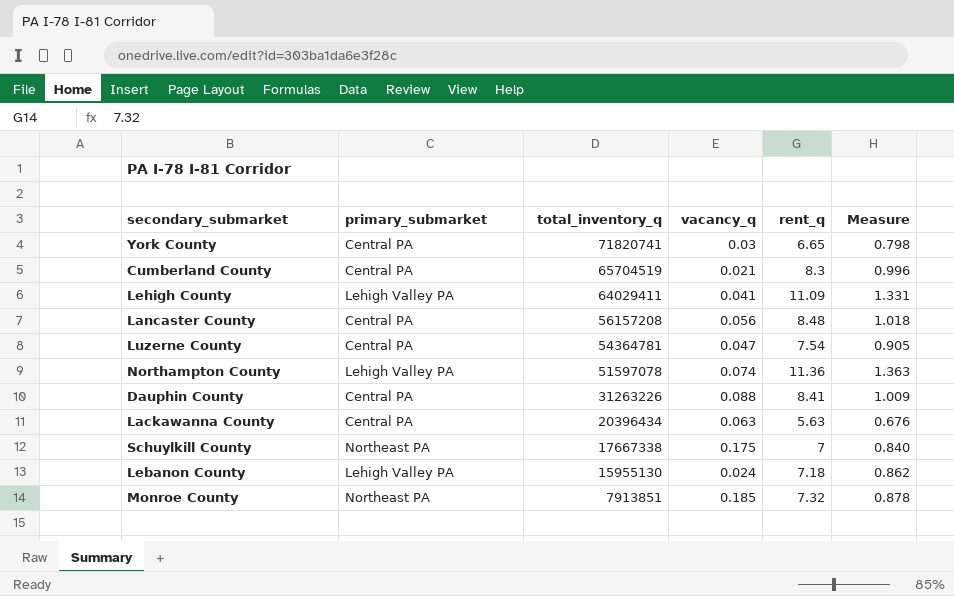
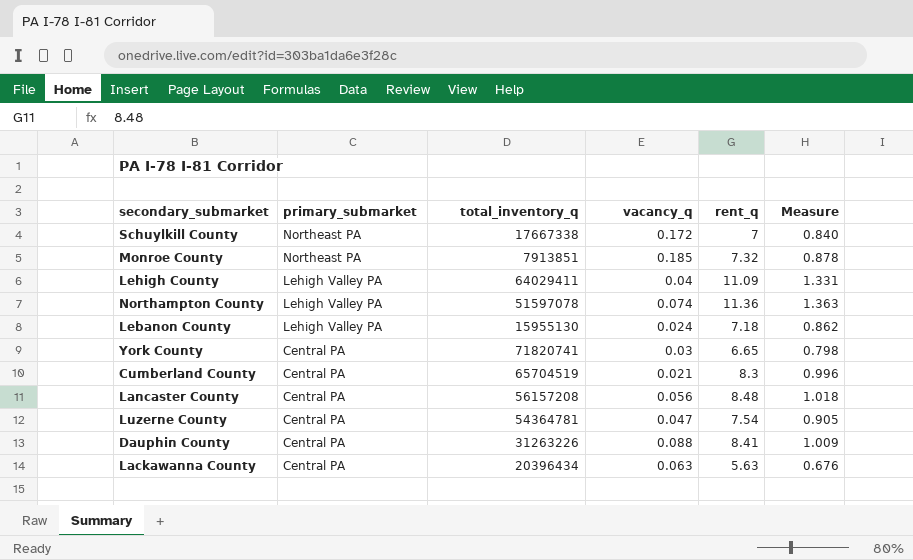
row order: total_inventory_q descending -> primary_submarket descending
Schuylkill County | vacancy_q: 0.175 -> 0.172
Lehigh County | vacancy_q: 0.041 -> 0.04

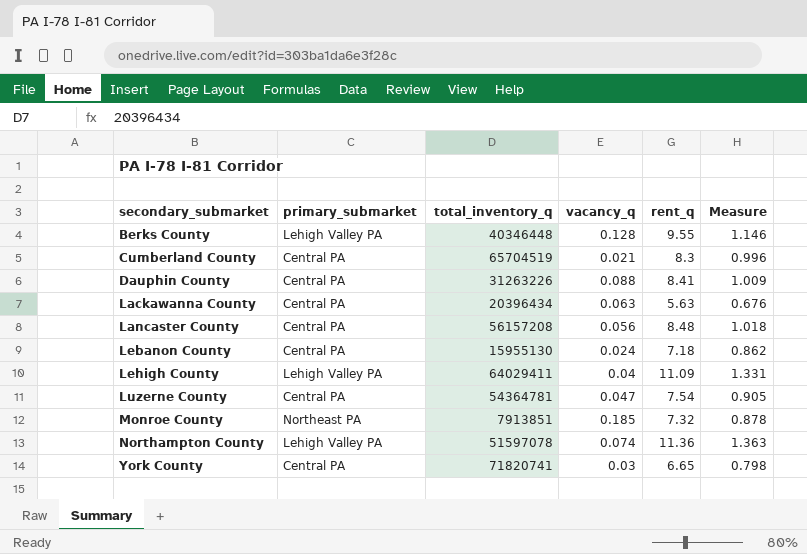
row order: primary_submarket descending -> secondary_submarket ascending
row Schuylkill County: Northeast PA | 17667338 | 0.172 | 7 | 0.840 -> none
row Berks County: none -> Lehigh Valley PA | 40346448 | 0.128 | 9.55 | 1.146
Lebanon County | primary_submarket: Lehigh Valley PA -> Central PA

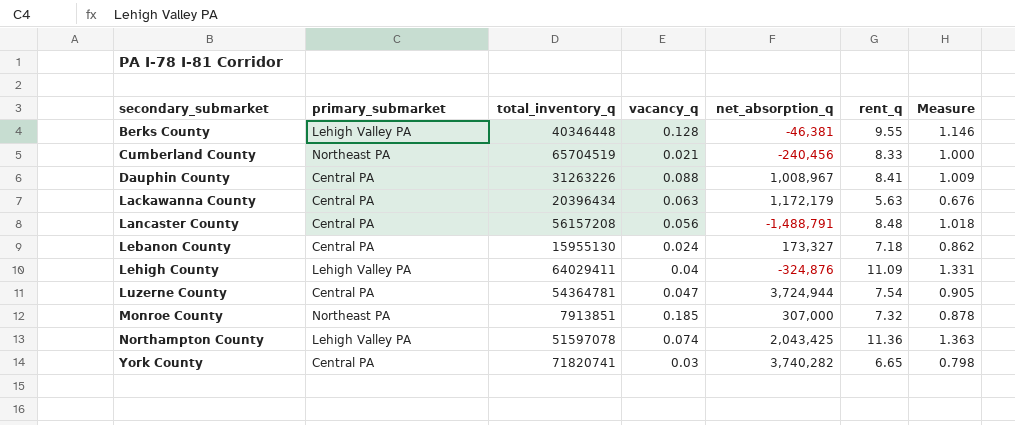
column net_absorption_q | position: none -> 5
Cumberland County | primary_submarket: Central PA -> Northeast PA
Cumberland County | rent_q: 8.3 -> 8.33
Cumberland County | Measure: 0.996 -> 1.000

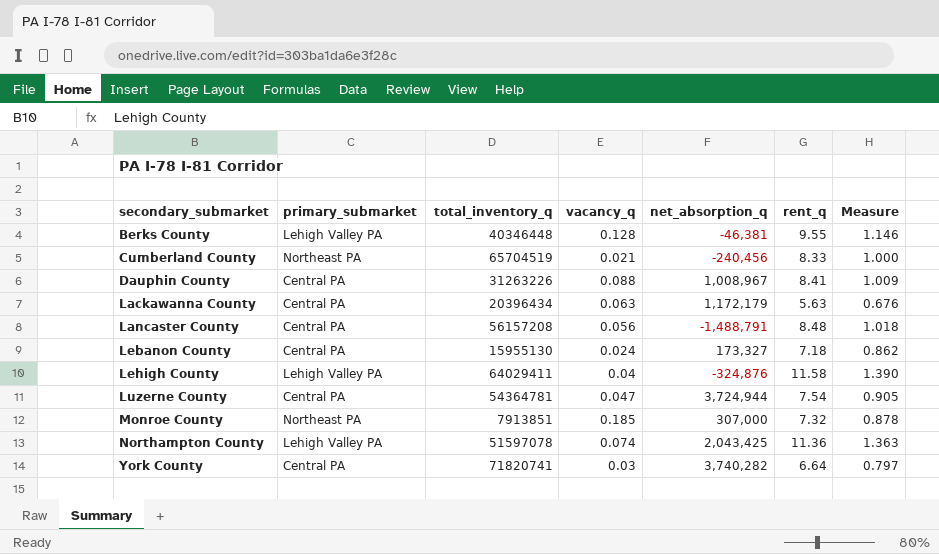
Lehigh County | rent_q: 11.09 -> 11.58
Lehigh County | Measure: 1.331 -> 1.390
York County | rent_q: 6.65 -> 6.64
York County | Measure: 0.798 -> 0.797

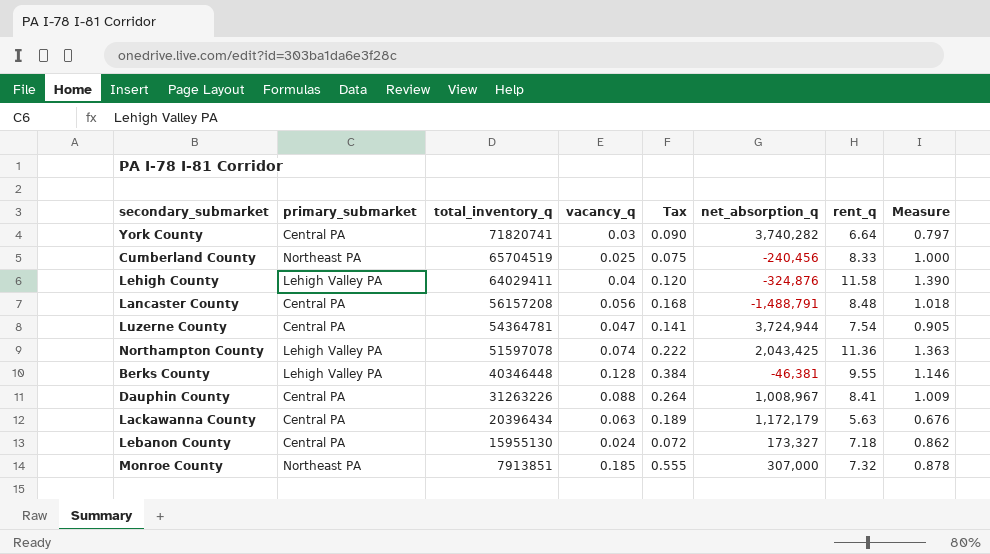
row order: secondary_submarket ascending -> total_inventory_q descending
column Tax | formula: none -> [vacancy_q] * 3
Cumberland County | vacancy_q: 0.021 -> 0.025

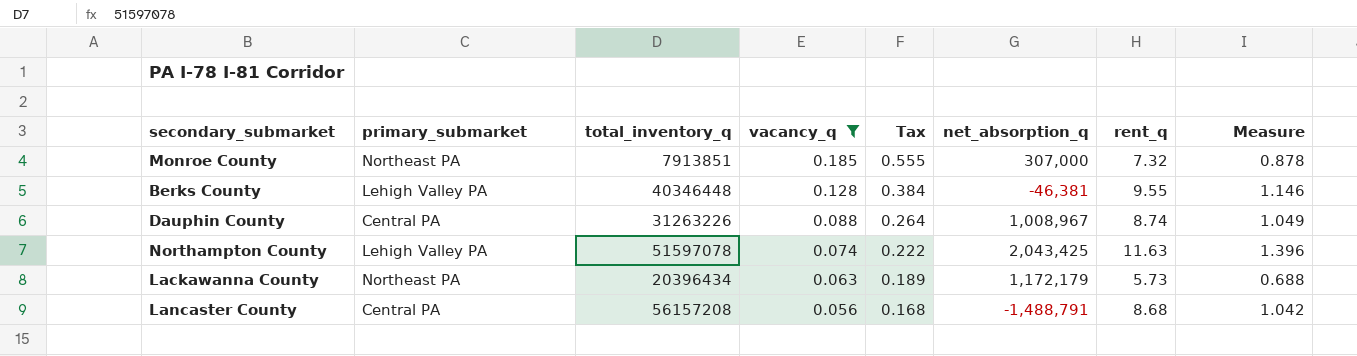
filter: none -> vacancy_q >= 0.056
row order: total_inventory_q descending -> vacancy_q descending
Dauphin County | rent_q: 8.41 -> 8.74
Dauphin County | Measure: 1.009 -> 1.049
Northampton County | rent_q: 11.36 -> 11.63
Northampton County | Measure: 1.363 -> 1.396
Lackawanna County | primary_submarket: Central PA -> Northeast PA
Lackawanna County | rent_q: 5.63 -> 5.73
Lackawanna County | Measure: 0.676 -> 0.688
Lancaster County | rent_q: 8.48 -> 8.68
Lancaster County | Measure: 1.018 -> 1.042

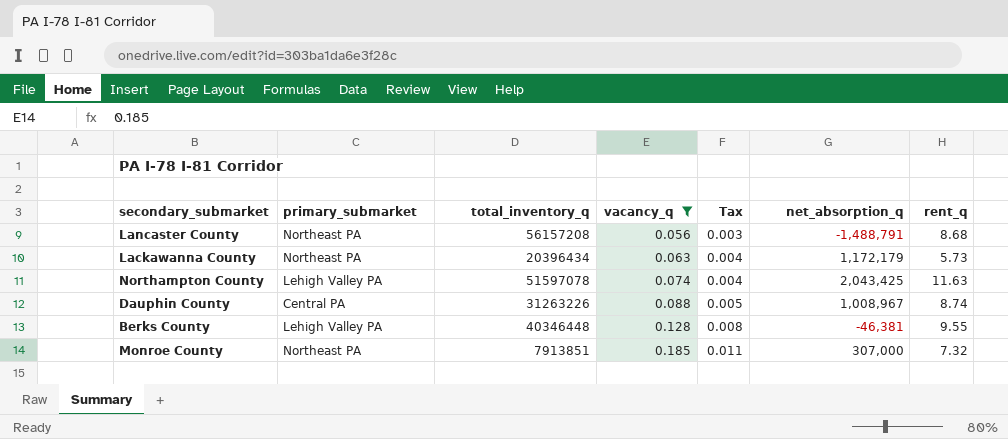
row order: vacancy_q descending -> vacancy_q ascending
column Measure | formula: [rent_q] * 0.12 -> none
column Tax | formula: [vacancy_q] * 3 -> [vacancy_q] * 0.06
Lancaster County | primary_submarket: Central PA -> Northeast PA

